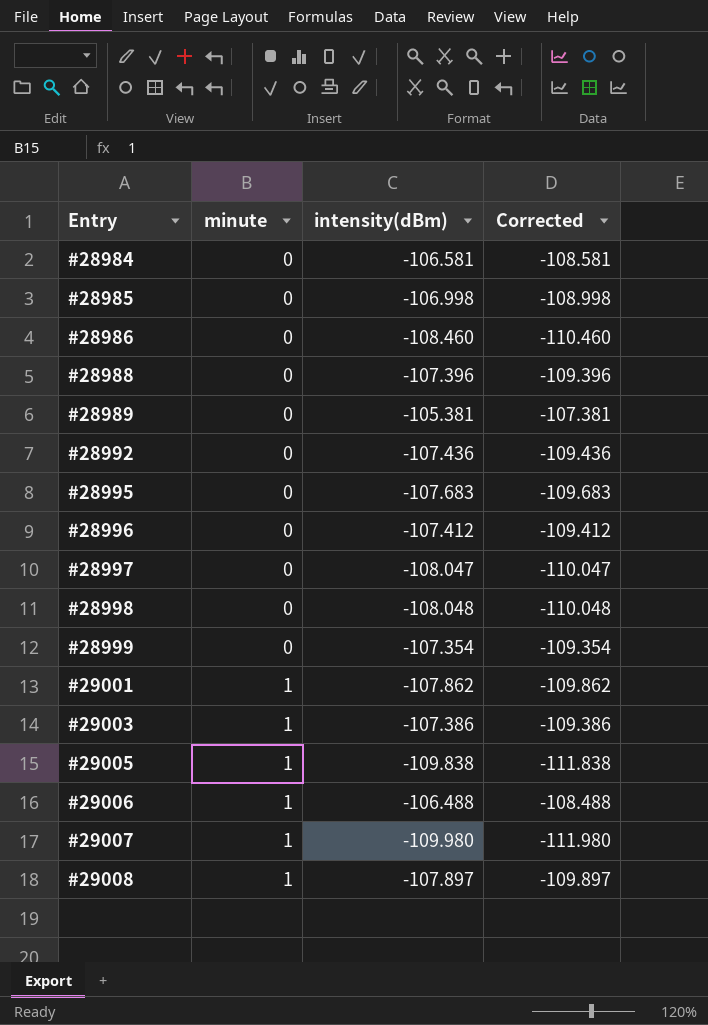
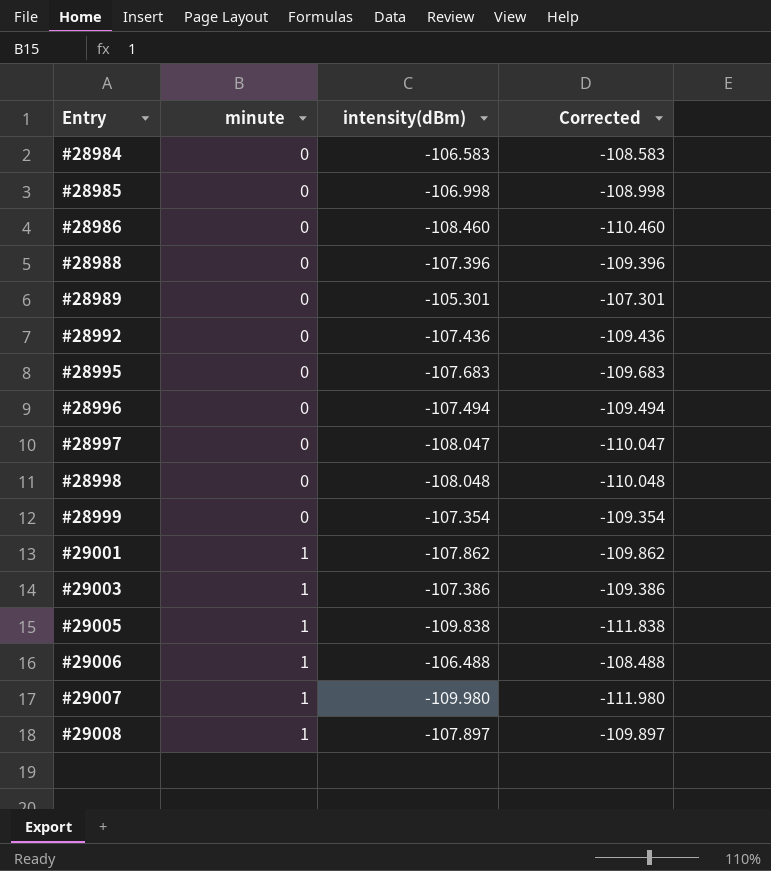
#28984 | intensity(dBm): -106.581 -> -106.583
#28984 | Corrected: -108.581 -> -108.583
#28989 | intensity(dBm): -105.381 -> -105.301
#28989 | Corrected: -107.381 -> -107.301
#28996 | intensity(dBm): -107.412 -> -107.494
#28996 | Corrected: -109.412 -> -109.494

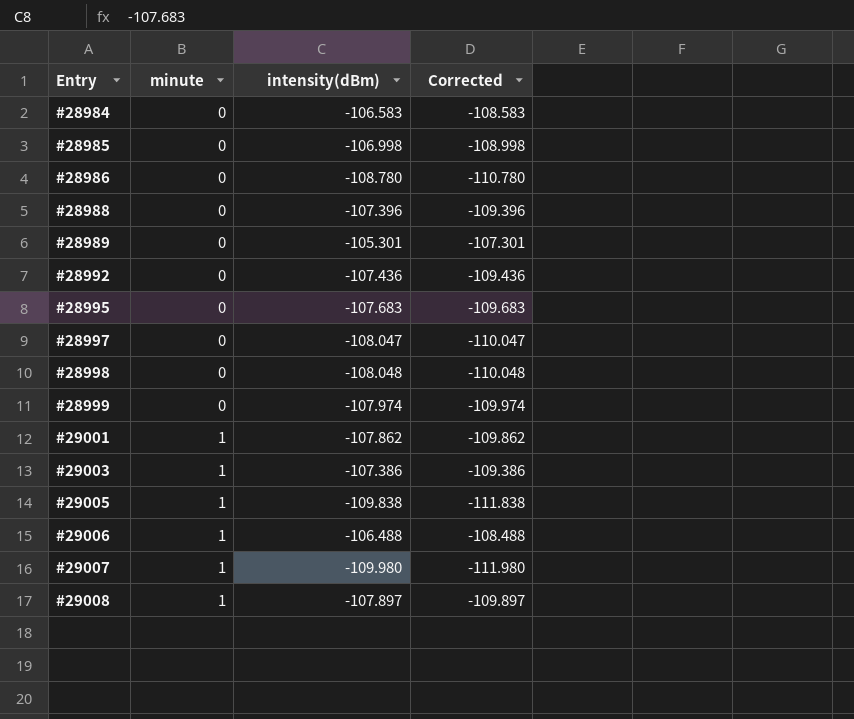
row #28996: 0 | -107.494 | -109.494 -> none
#28986 | intensity(dBm): -108.460 -> -108.780
#28986 | Corrected: -110.460 -> -110.780
#28999 | intensity(dBm): -107.354 -> -107.974
#28999 | Corrected: -109.354 -> -109.974

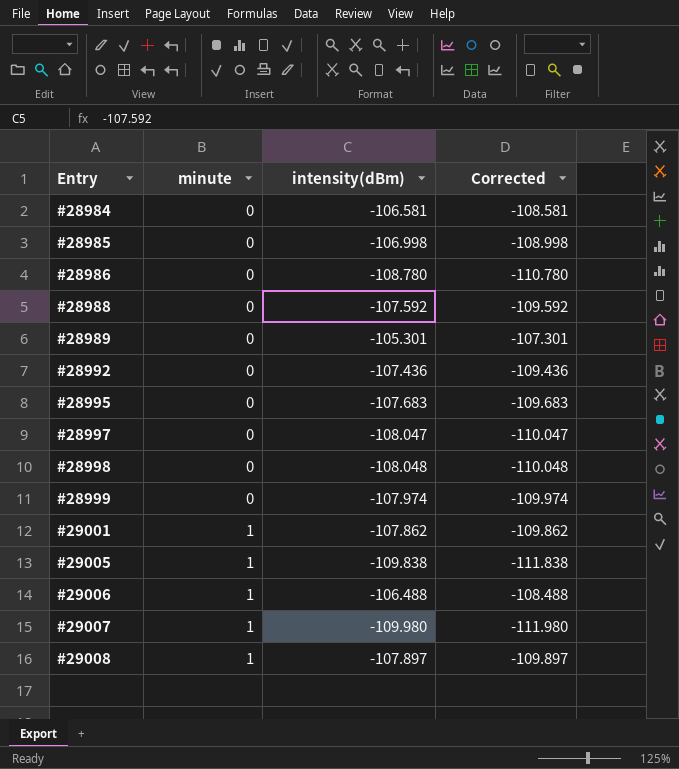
row #29003: 1 | -107.386 | -109.386 -> none
#28984 | intensity(dBm): -106.583 -> -106.581
#28984 | Corrected: -108.583 -> -108.581
#28988 | intensity(dBm): -107.396 -> -107.592
#28988 | Corrected: -109.396 -> -109.592

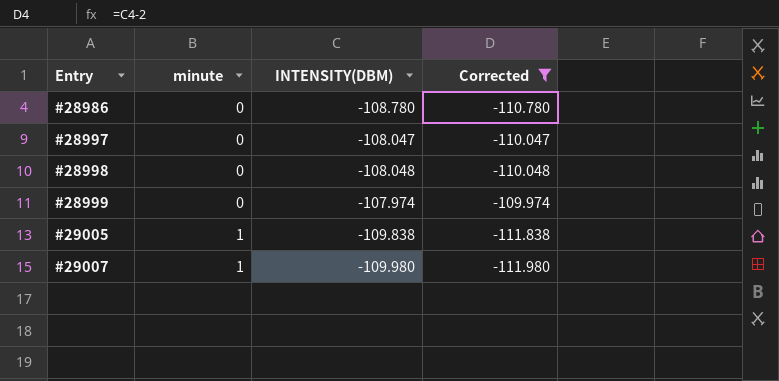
filter: none -> Corrected <= -109.974
column name: intensity(dBm) -> INTENSITY(DBM)

